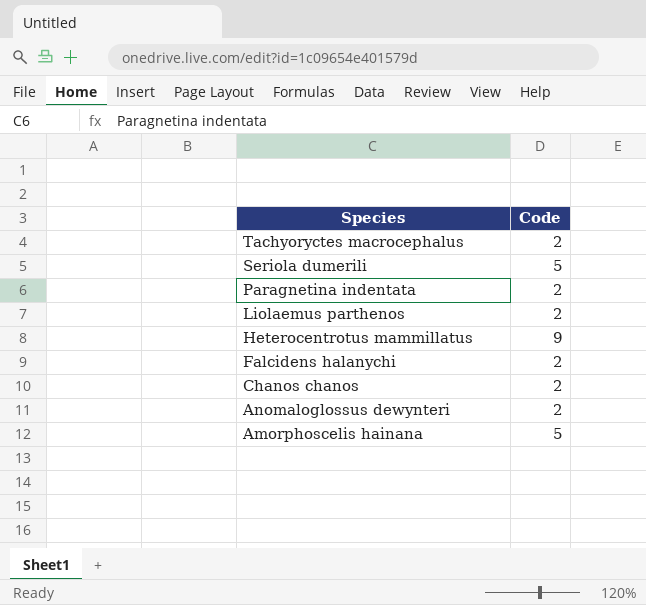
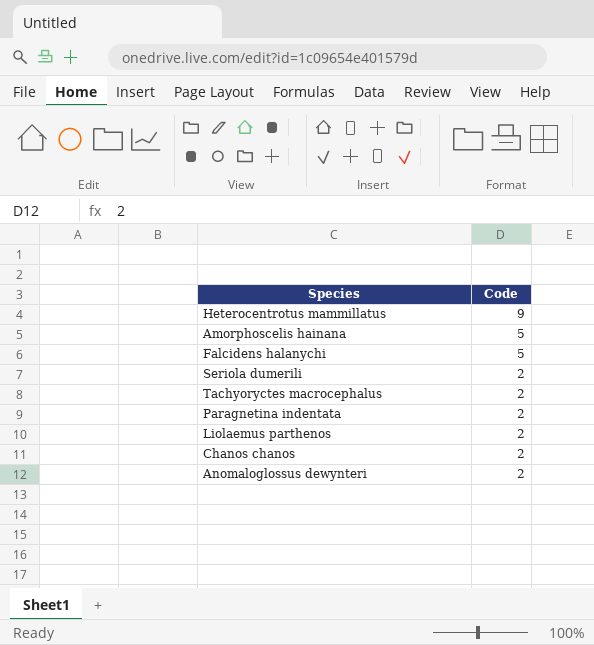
row order: Species descending -> Code descending
Falcidens halanychi | Code: 2 -> 5
Seriola dumerili | Code: 5 -> 2

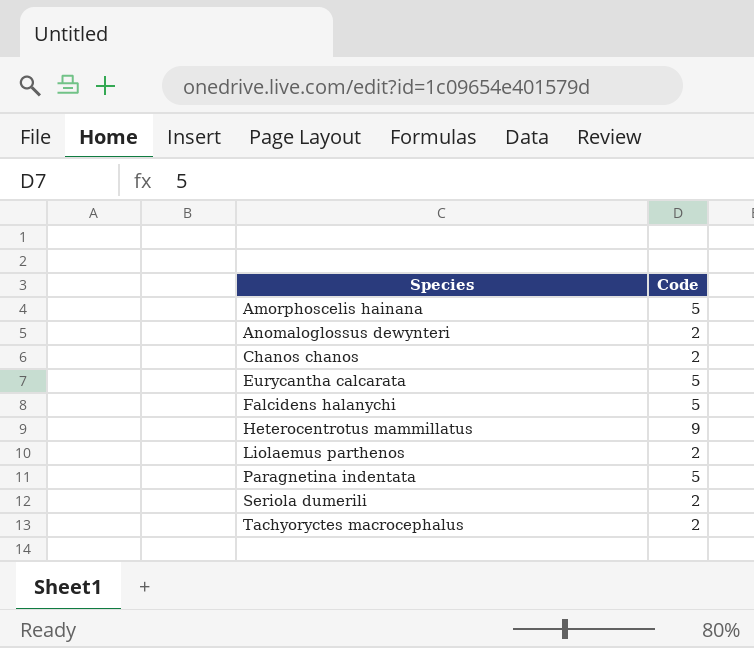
row order: Code descending -> Species ascending
row Eurycantha calcarata: none -> 5
Paragnetina indentata | Code: 2 -> 5

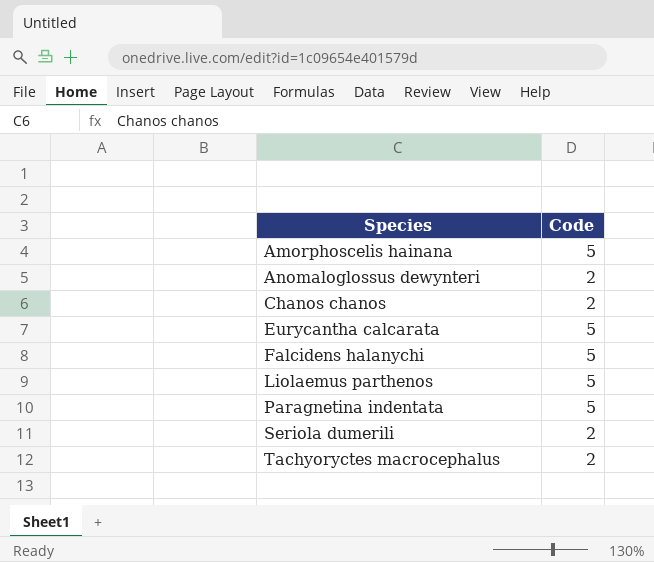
row Heterocentrotus mammillatus: 9 -> none
Liolaemus parthenos | Code: 2 -> 5

